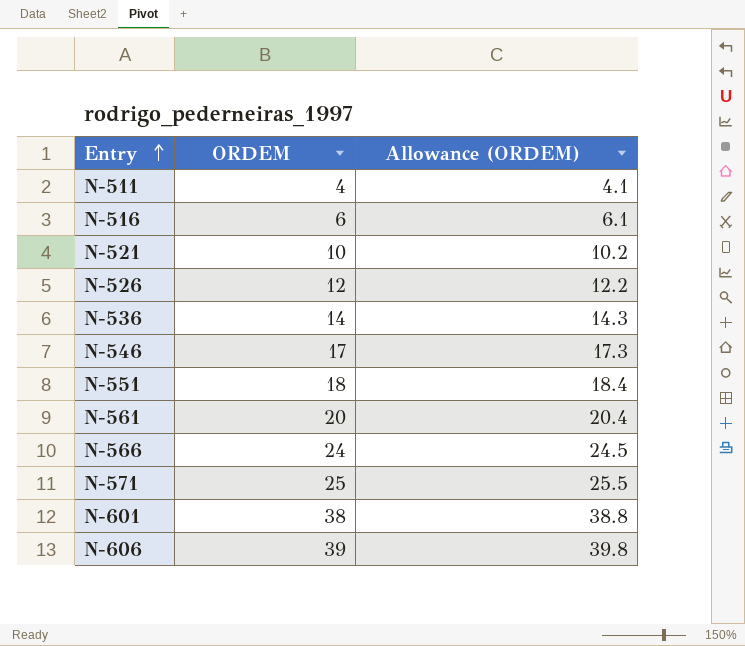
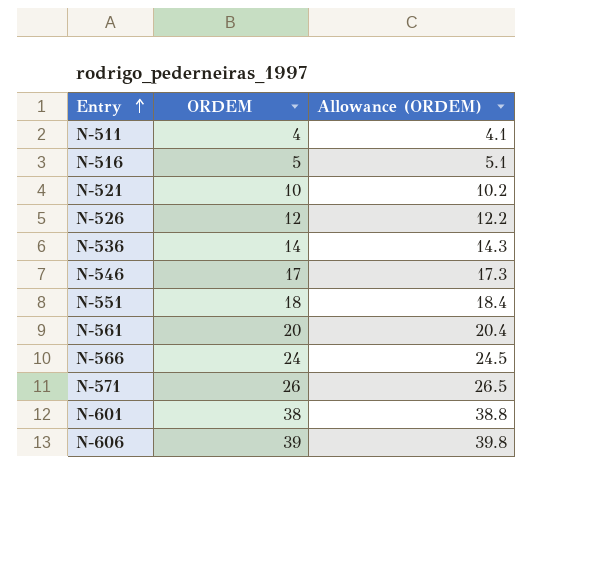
N-516 | ORDEM: 6 -> 5
N-516 | Allowance (ORDEM): 6.1 -> 5.1
N-571 | ORDEM: 25 -> 26
N-571 | Allowance (ORDEM): 25.5 -> 26.5

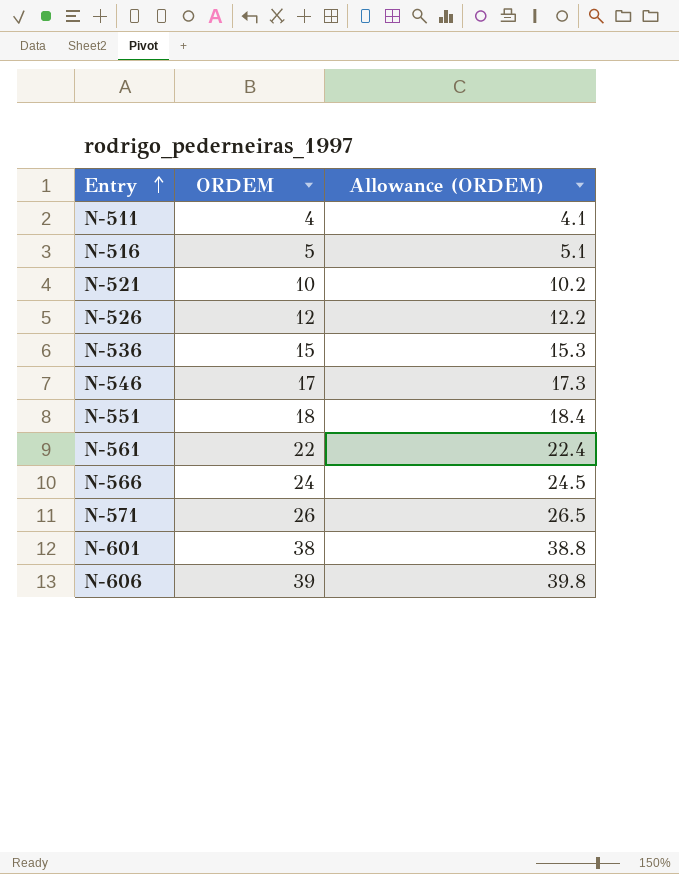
N-536 | ORDEM: 14 -> 15
N-536 | Allowance (ORDEM): 14.3 -> 15.3
N-561 | ORDEM: 20 -> 22
N-561 | Allowance (ORDEM): 20.4 -> 22.4

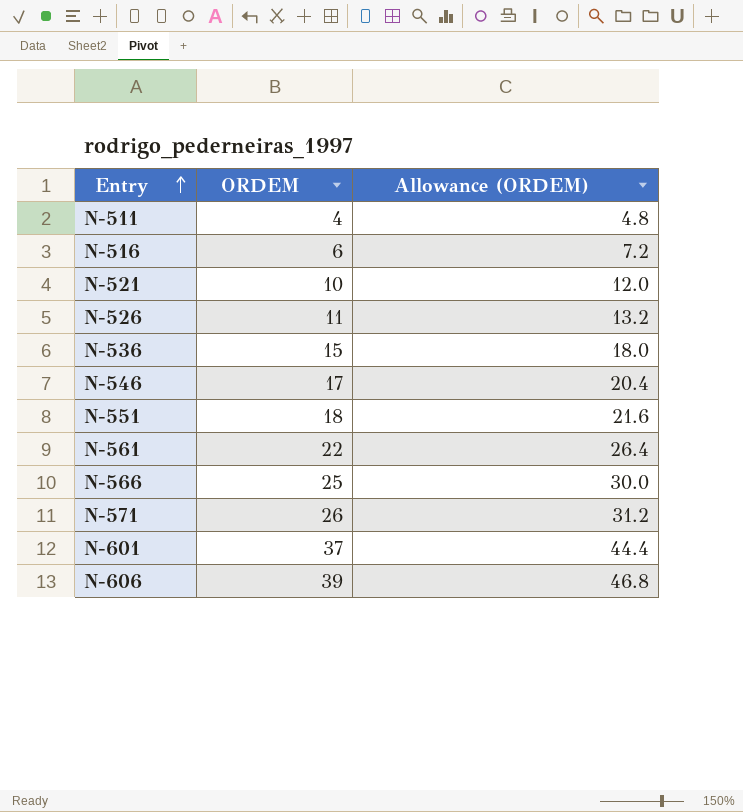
column Allowance (ORDEM) | formula: [ORDEM] * 1.02 -> [ORDEM] * 1.2
N-516 | ORDEM: 5 -> 6
N-526 | ORDEM: 12 -> 11
N-566 | ORDEM: 24 -> 25
N-601 | ORDEM: 38 -> 37

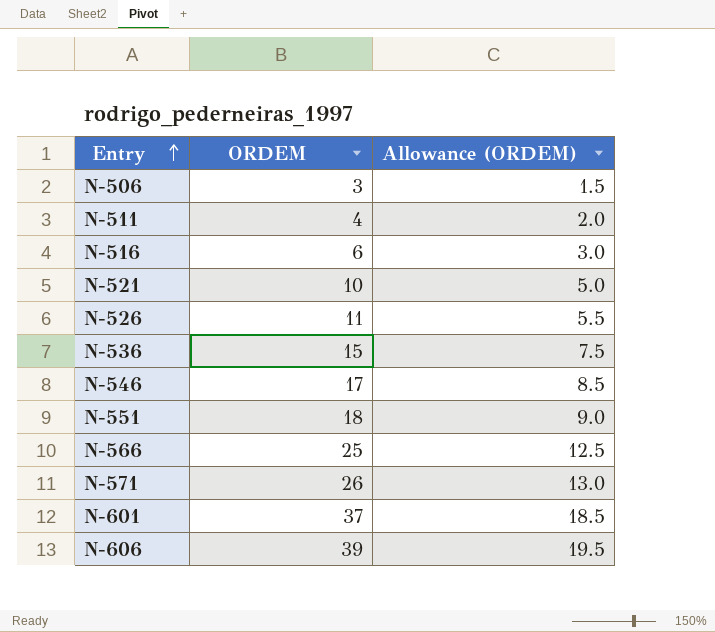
column Allowance (ORDEM) | formula: [ORDEM] * 1.2 -> [ORDEM] * 0.5
row N-561: 22 | 26.4 -> none
row N-506: none -> 3 | 1.5

